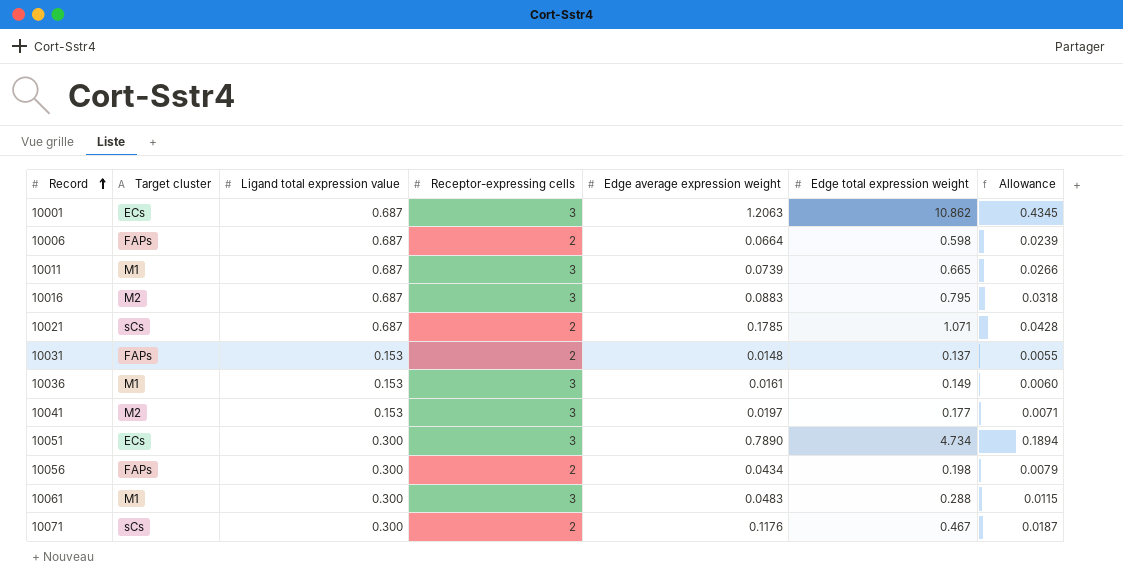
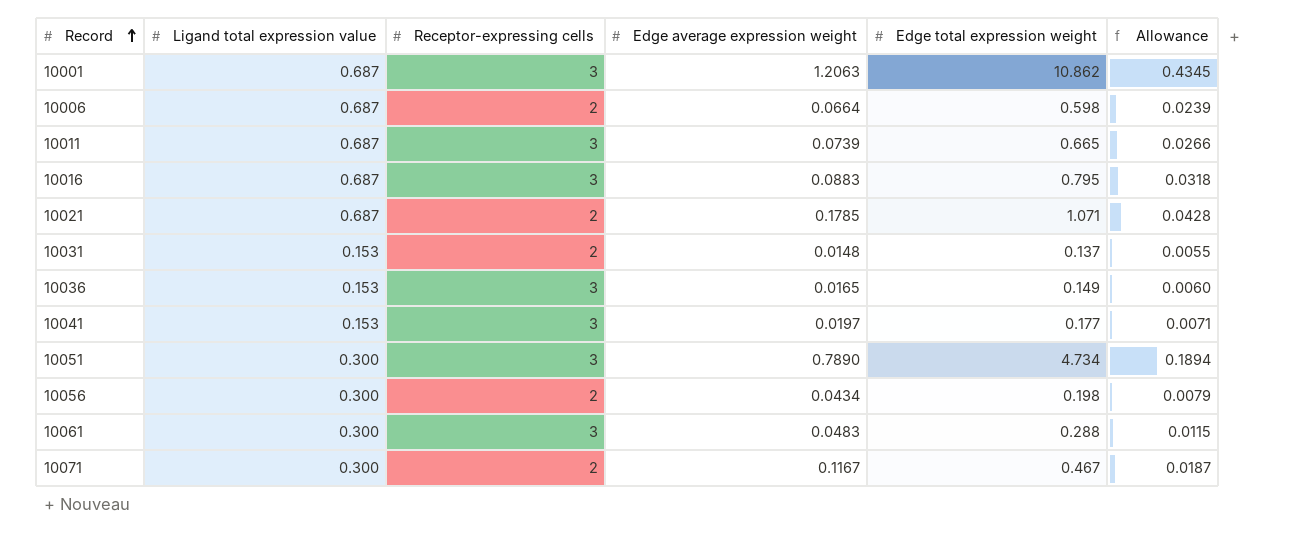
column Target cluster | position: 2 -> none
10036 | Edge average expression weight: 0.0161 -> 0.0165
10071 | Edge average expression weight: 0.1176 -> 0.1167

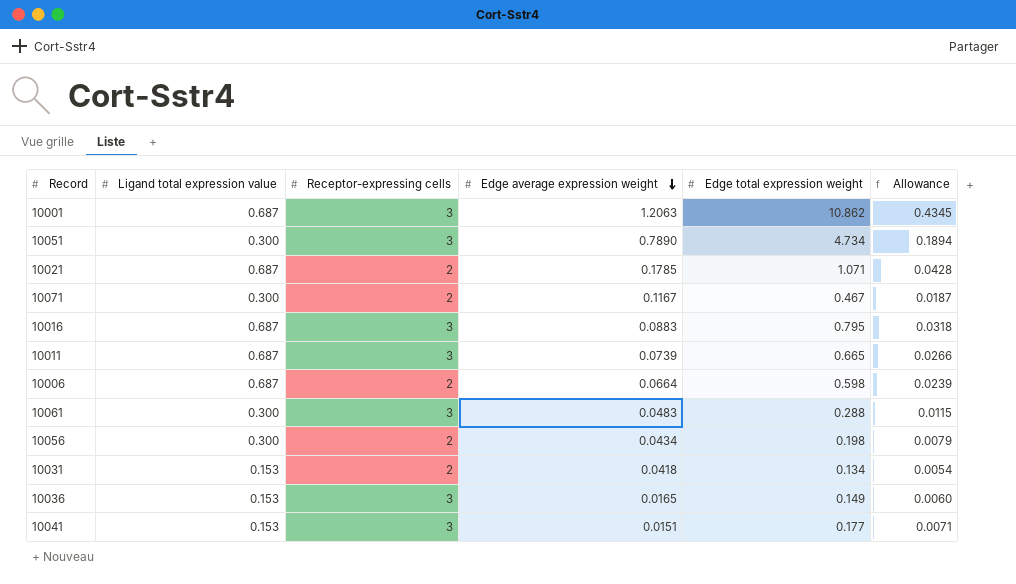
row order: Record ascending -> Edge average expression weight descending
10031 | Edge average expression weight: 0.0148 -> 0.0418
10031 | Edge total expression weight: 0.137 -> 0.134
10031 | Allowance: 0.0055 -> 0.0054
10041 | Edge average expression weight: 0.0197 -> 0.0151

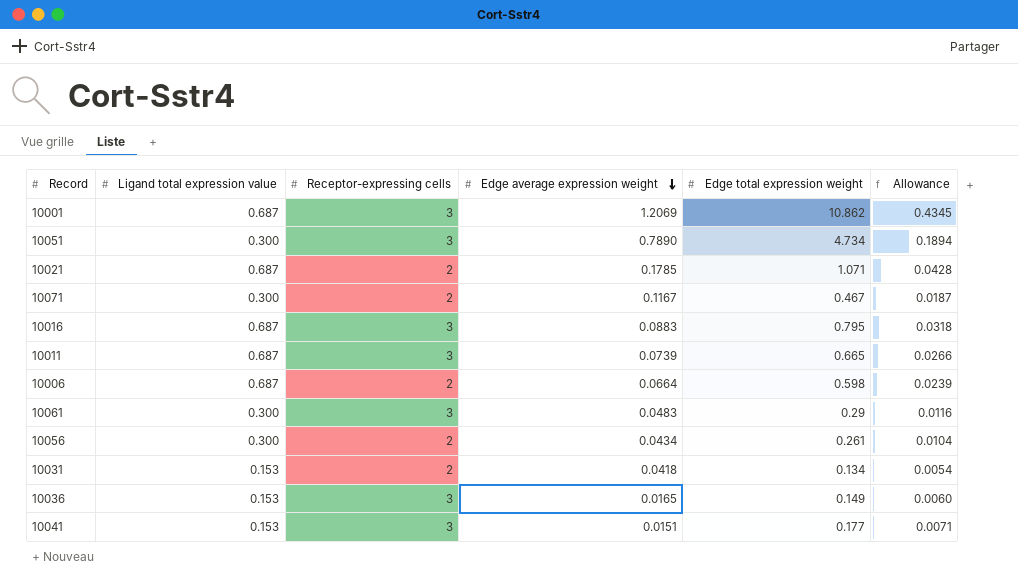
10001 | Edge average expression weight: 1.2063 -> 1.2069
10061 | Edge total expression weight: 0.288 -> 0.29
10061 | Allowance: 0.0115 -> 0.0116
10056 | Edge total expression weight: 0.198 -> 0.261
10056 | Allowance: 0.0079 -> 0.0104

